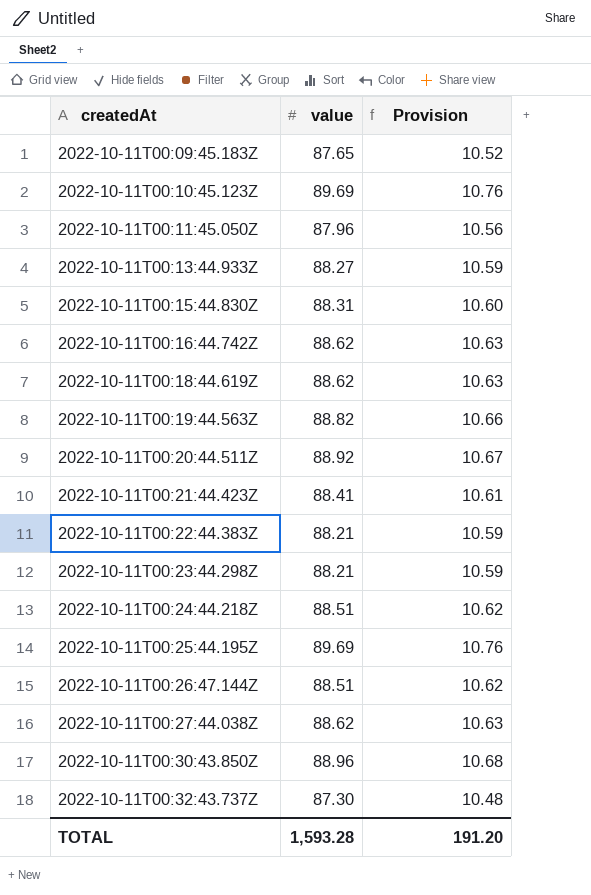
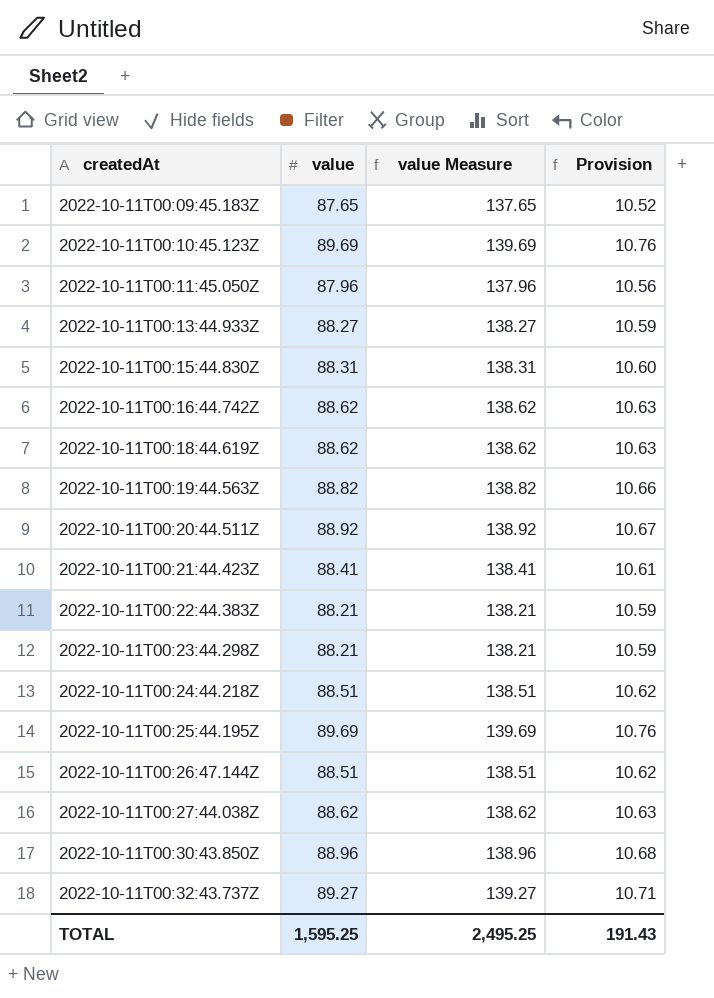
column value Measure | formula: none -> [value] + 50
2022-10-11T00:32:43.737Z | value: 87.30 -> 89.27
2022-10-11T00:32:43.737Z | Provision: 10.48 -> 10.71
TOTAL | value: 1,593.28 -> 1,595.25
TOTAL | Provision: 191.20 -> 191.43

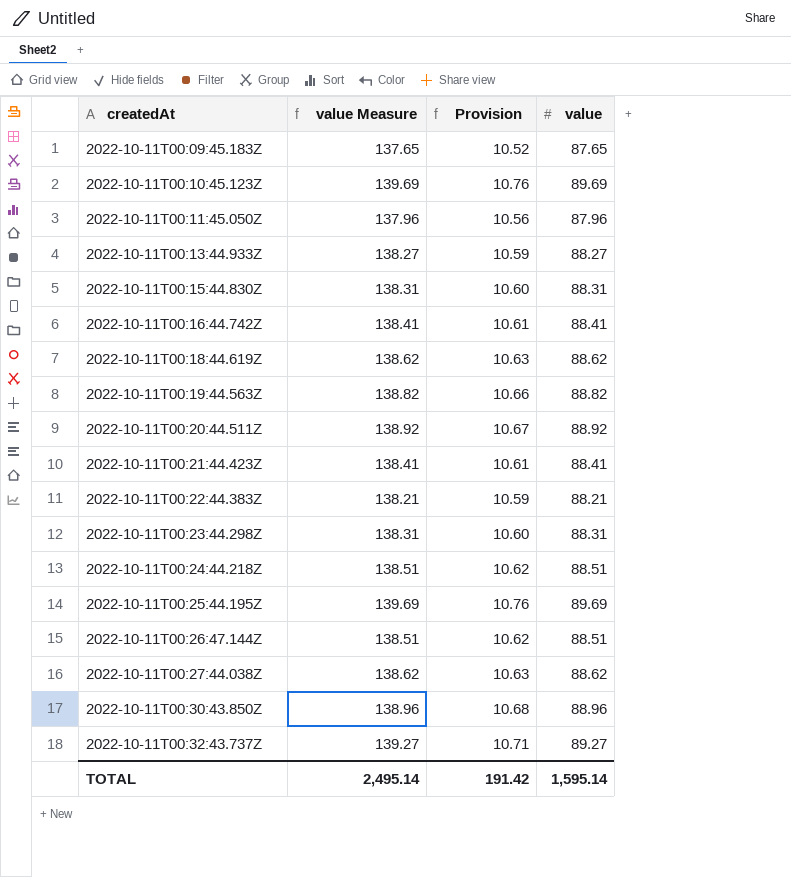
column value | position: 2 -> 4
2022-10-11T00:16:44.742Z | value Measure: 138.62 -> 138.41
2022-10-11T00:16:44.742Z | Provision: 10.63 -> 10.61
2022-10-11T00:16:44.742Z | value: 88.62 -> 88.41
2022-10-11T00:23:44.298Z | value Measure: 138.21 -> 138.31
2022-10-11T00:23:44.298Z | Provision: 10.59 -> 10.60
2022-10-11T00:23:44.298Z | value: 88.21 -> 88.31
TOTAL | value Measure: 2,495.25 -> 2,495.14
TOTAL | Provision: 191.43 -> 191.42
TOTAL | value: 1,595.25 -> 1,595.14

